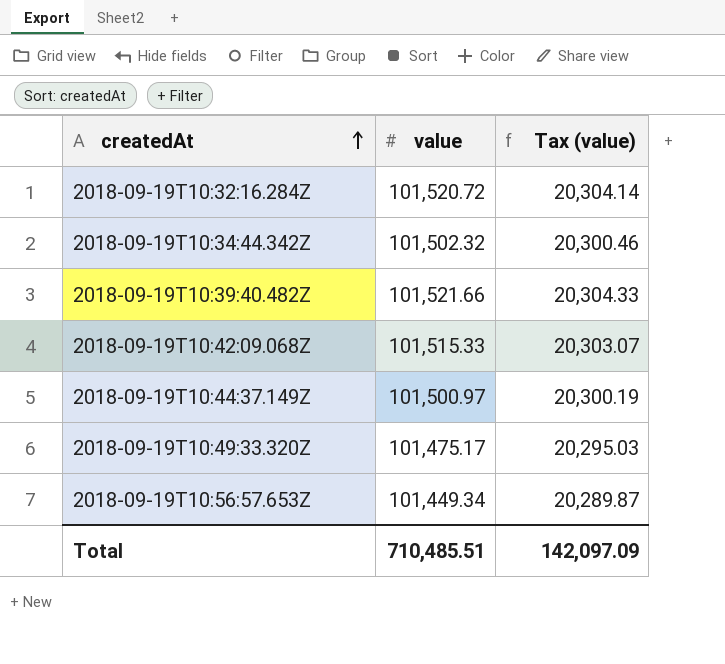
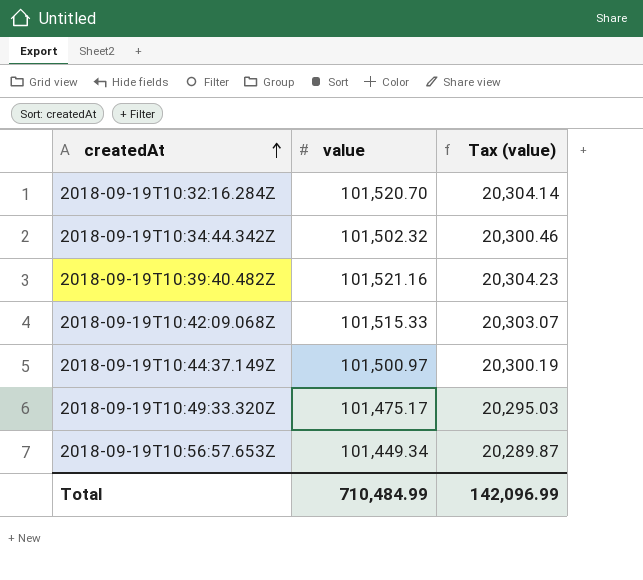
2018-09-19T10:32:16.284Z | value: 101,520.72 -> 101,520.70
2018-09-19T10:39:40.482Z | value: 101,521.66 -> 101,521.16
2018-09-19T10:39:40.482Z | Tax (value): 20,304.33 -> 20,304.23
Total | value: 710,485.51 -> 710,484.99
Total | Tax (value): 142,097.09 -> 142,096.99

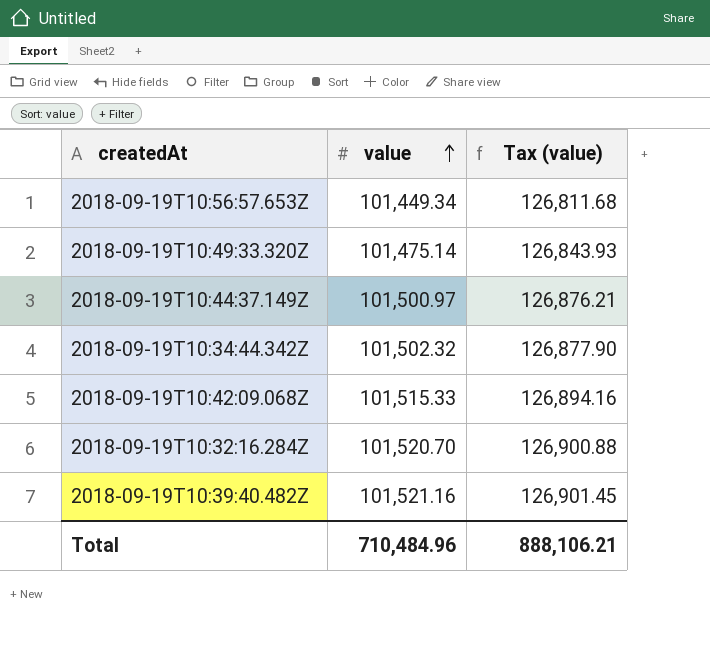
row order: createdAt ascending -> value ascending
column Tax (value) | formula: [value] * 0.2 -> [value] * 1.25
2018-09-19T10:49:33.320Z | value: 101,475.17 -> 101,475.14
Total | value: 710,484.99 -> 710,484.96
Total | Tax (value): 142,096.99 -> 888,106.21

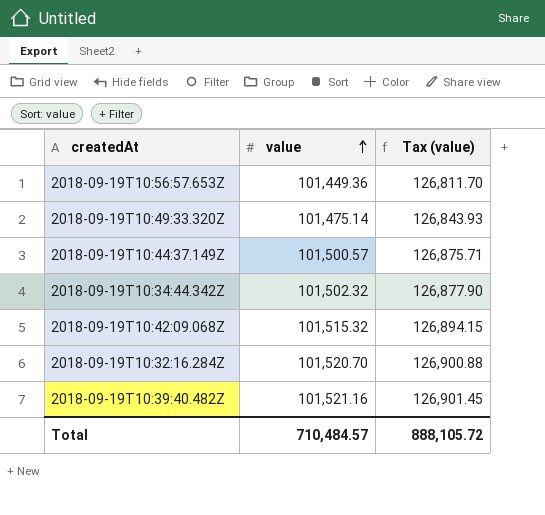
2018-09-19T10:56:57.653Z | value: 101,449.34 -> 101,449.36
2018-09-19T10:56:57.653Z | Tax (value): 126,811.68 -> 126,811.70
2018-09-19T10:44:37.149Z | value: 101,500.97 -> 101,500.57
2018-09-19T10:44:37.149Z | Tax (value): 126,876.21 -> 126,875.71
2018-09-19T10:42:09.068Z | value: 101,515.33 -> 101,515.32
2018-09-19T10:42:09.068Z | Tax (value): 126,894.16 -> 126,894.15
Total | value: 710,484.96 -> 710,484.57
Total | Tax (value): 888,106.21 -> 888,105.72

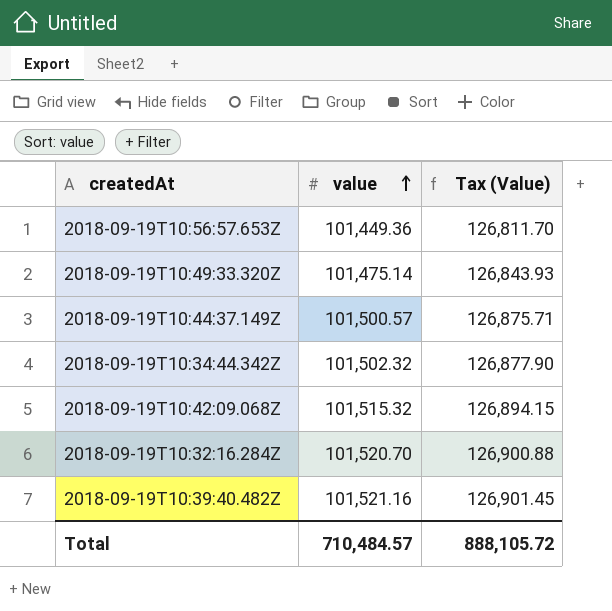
column name: Tax (value) -> Tax (Value)

